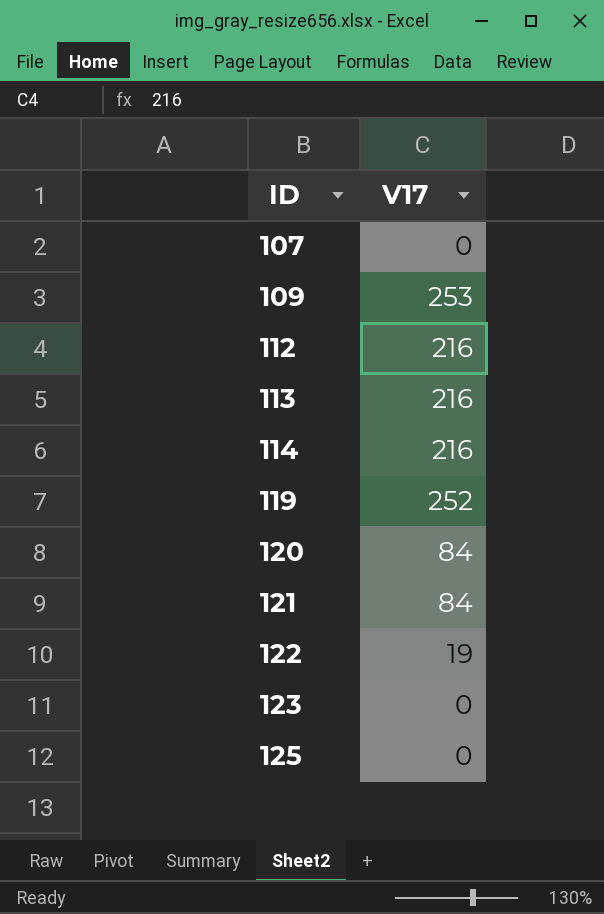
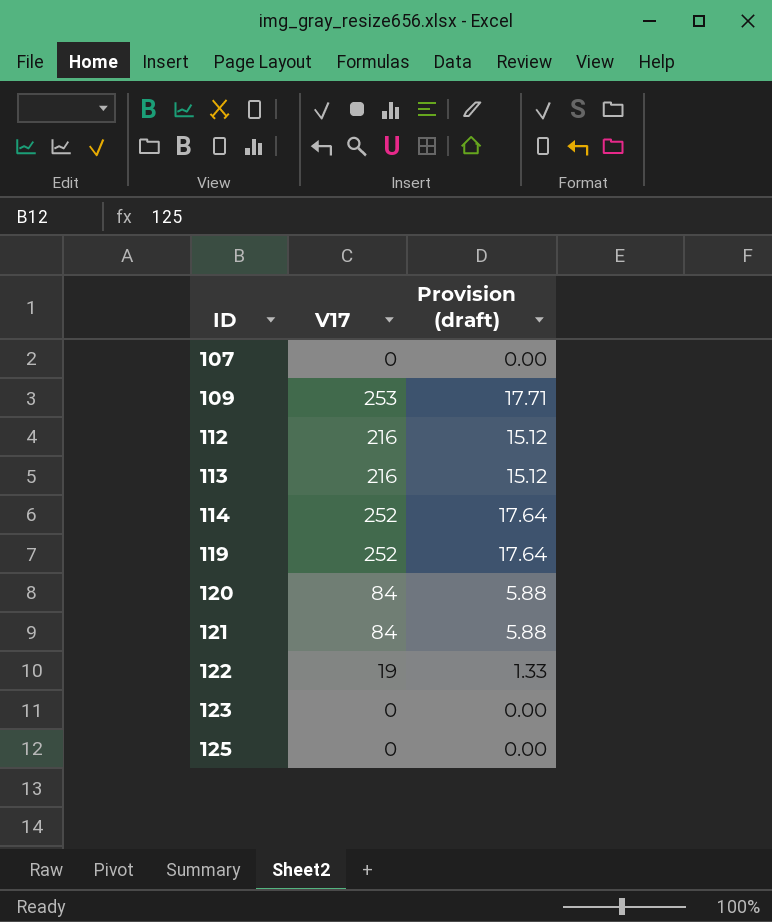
column Provision (draft) | formula: none -> [V17] * 0.07
114 | V17: 216 -> 252

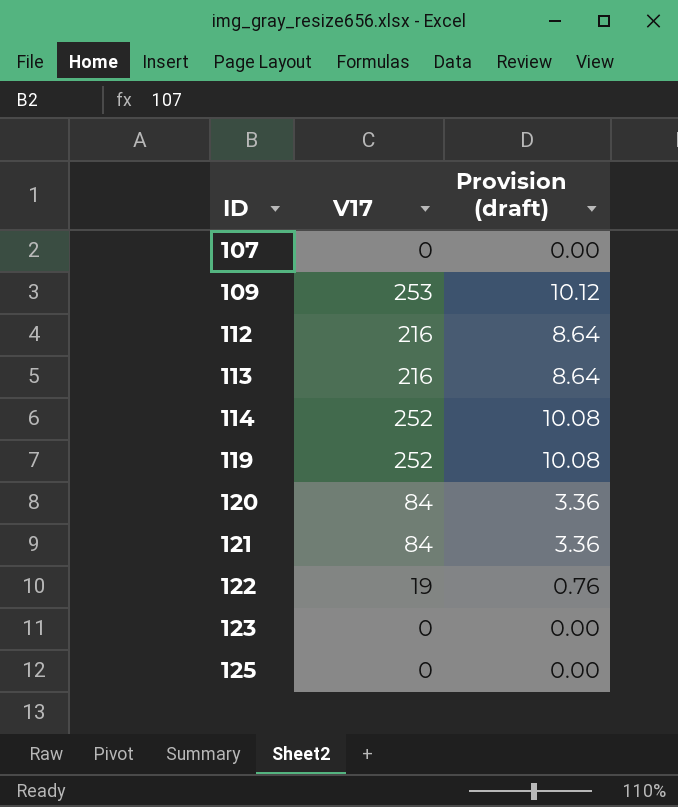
column Provision (draft) | formula: [V17] * 0.07 -> [V17] * 0.04

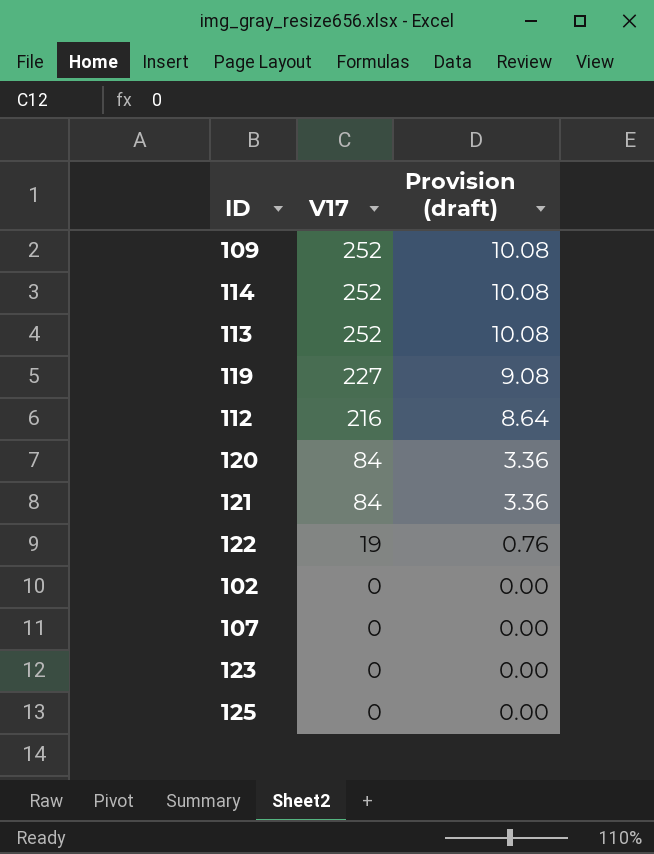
row order: ID ascending -> V17 descending
109 | V17: 253 -> 252
109 | Provision (draft): 10.12 -> 10.08
113 | V17: 216 -> 252
113 | Provision (draft): 8.64 -> 10.08
119 | V17: 252 -> 227
119 | Provision (draft): 10.08 -> 9.08
row 102: none -> 0 | 0.00

